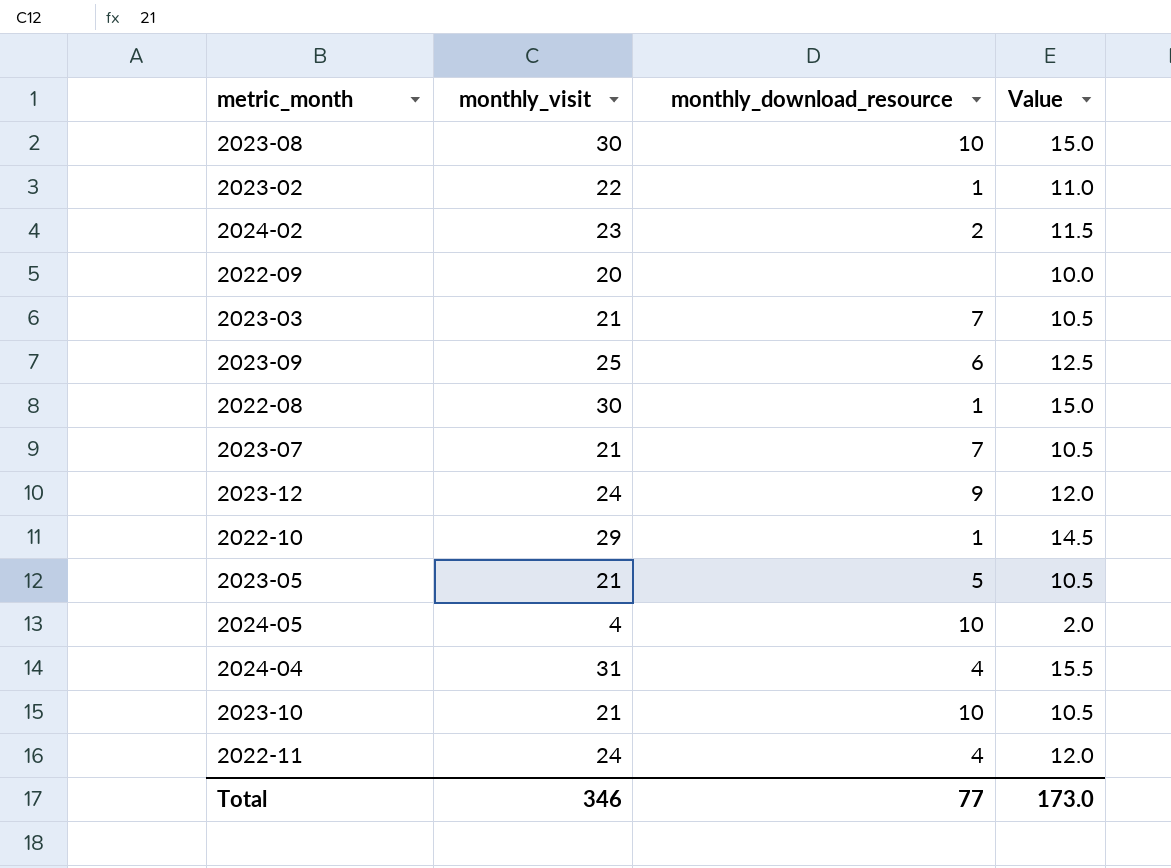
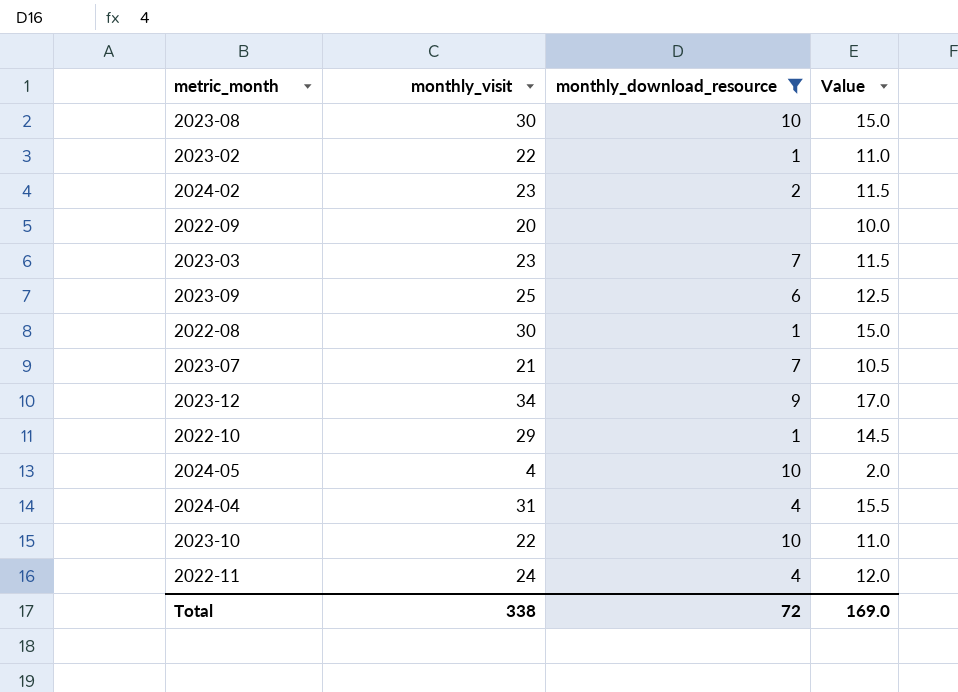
filter: none -> monthly_download_resource != 5
2023-03 | monthly_visit: 21 -> 23
2023-03 | Value: 10.5 -> 11.5
2023-12 | monthly_visit: 24 -> 34
2023-12 | Value: 12.0 -> 17.0
2023-10 | monthly_visit: 21 -> 22
2023-10 | Value: 10.5 -> 11.0
Total | monthly_visit: 346 -> 338
Total | monthly_download_resource: 77 -> 72
Total | Value: 173.0 -> 169.0

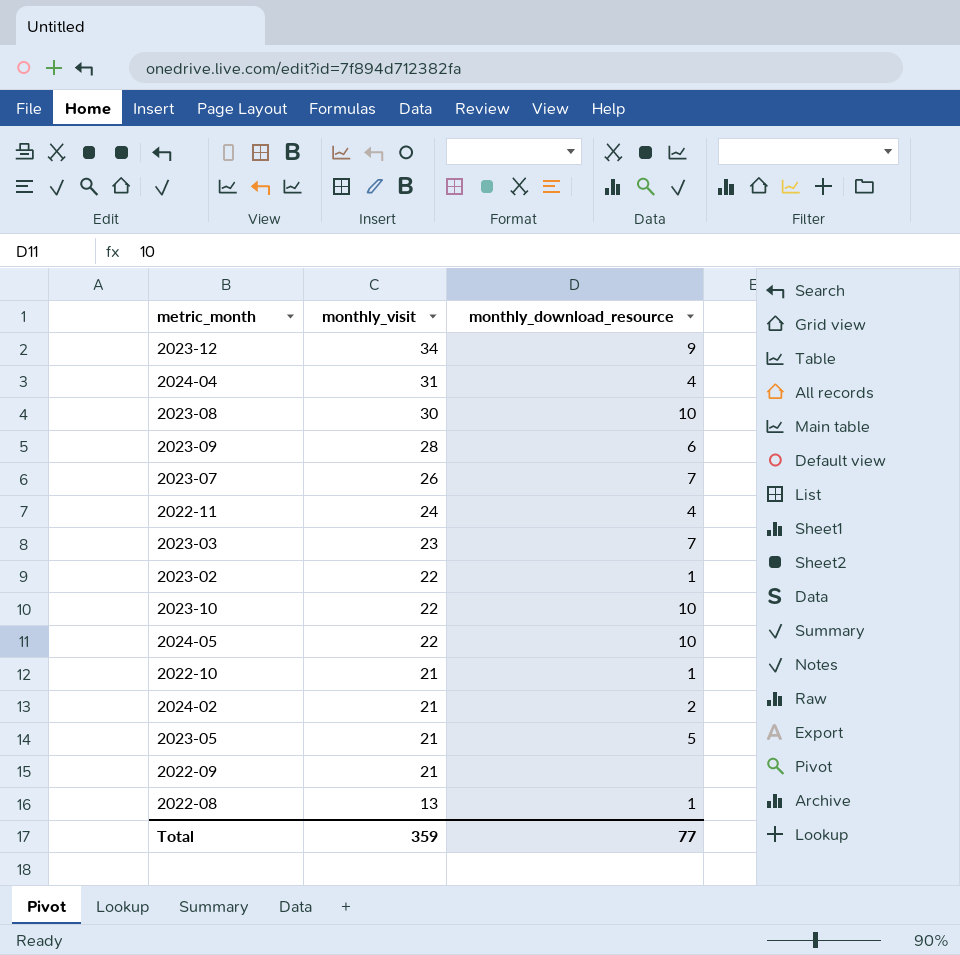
filter: monthly_download_resource != 5 -> none
row order: none -> monthly_visit descending
column Value | formula: [monthly_visit] * 0.5 -> none
2023-09 | monthly_visit: 25 -> 28
2023-07 | monthly_visit: 21 -> 26
2024-05 | monthly_visit: 4 -> 22
2022-10 | monthly_visit: 29 -> 21
2024-02 | monthly_visit: 23 -> 21
2022-09 | monthly_visit: 20 -> 21
2022-08 | monthly_visit: 30 -> 13
Total | monthly_visit: 338 -> 359
Total | monthly_download_resource: 72 -> 77

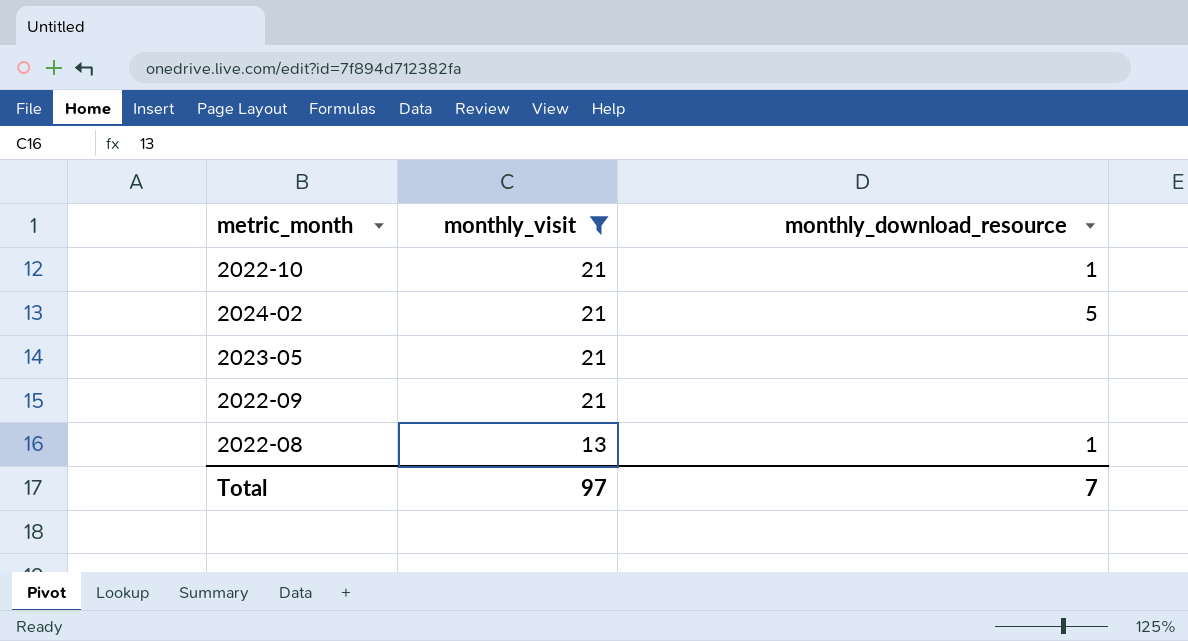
filter: none -> monthly_visit <= 21
2024-02 | monthly_download_resource: 2 -> 5
2023-05 | monthly_download_resource: 5 -> none
Total | monthly_visit: 359 -> 97
Total | monthly_download_resource: 77 -> 7

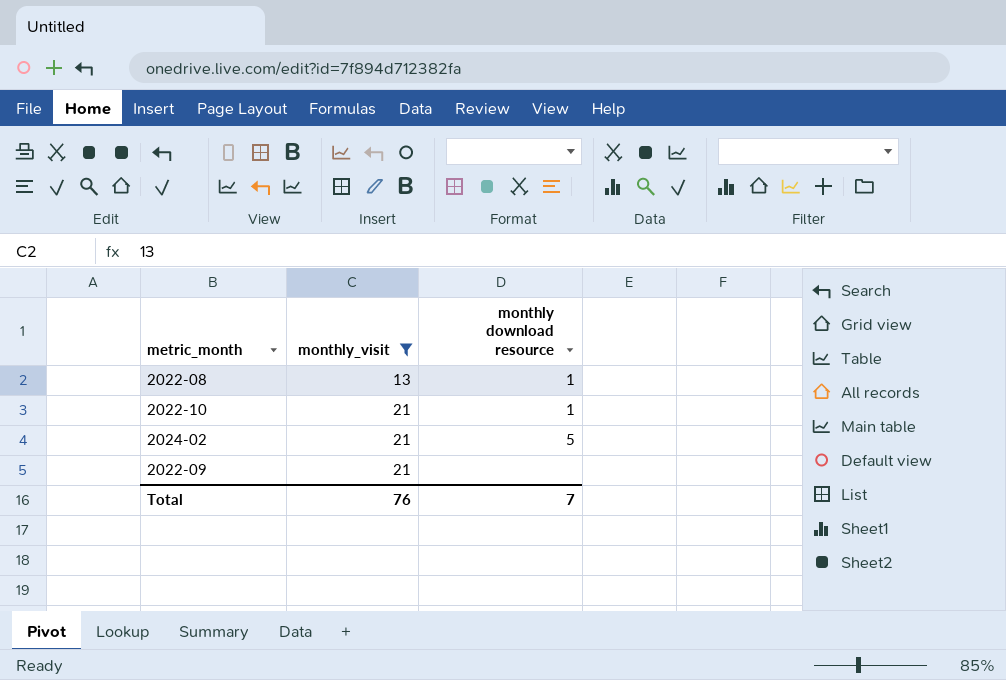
row order: monthly_visit descending -> monthly_visit ascending
column name: monthly_download_resource -> monthly download resource
row 2023-05: 21 | none -> none
Total | monthly_visit: 97 -> 76

